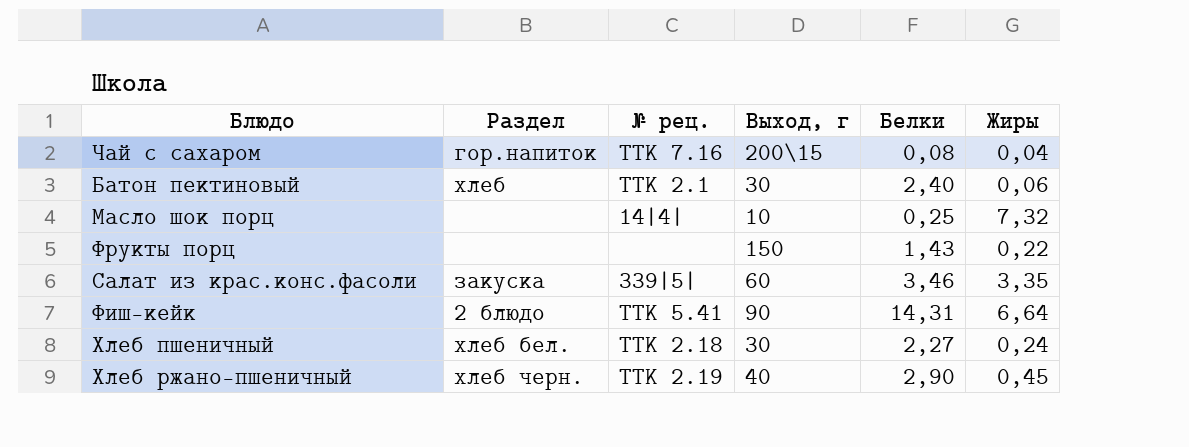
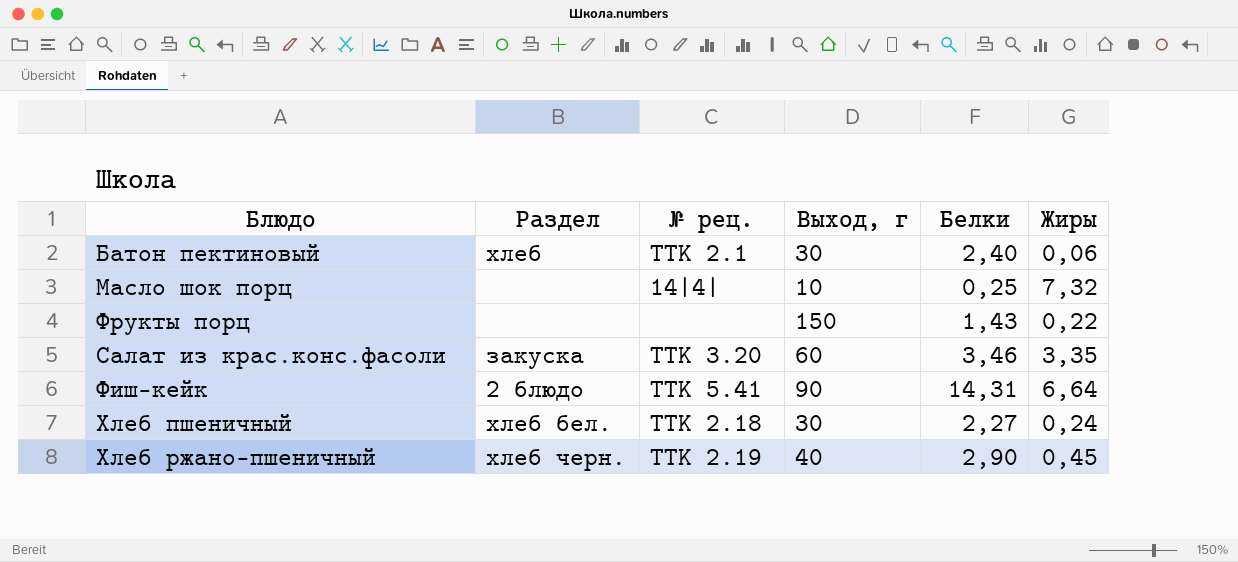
row Чай с сахаром: гор.напиток | ТТК 7.16 | 200\15 | 0,08 | 0,04 -> none
Салат из крас.конс.фасоли | № рец.: 339|5| -> ТТК 3.20

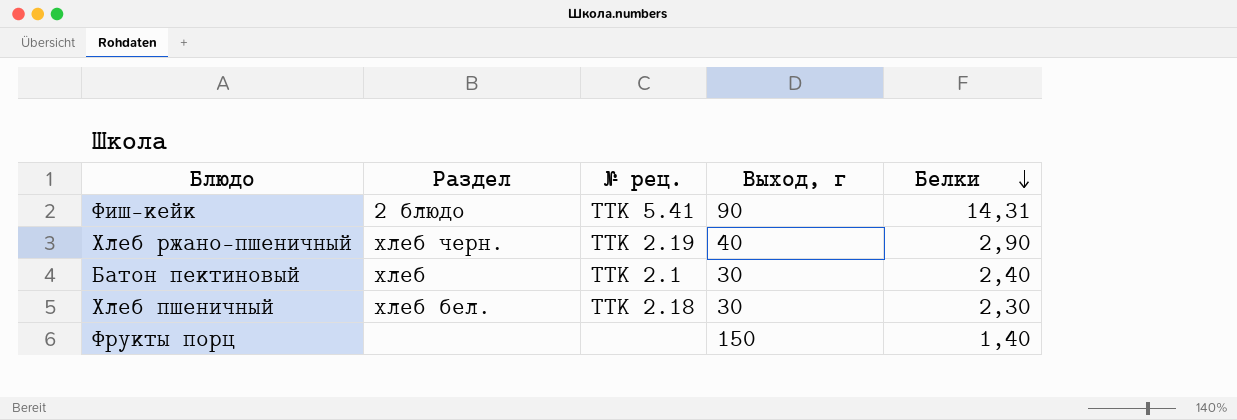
row order: none -> Белки descending
column Жиры | position: 6 -> none
row Масло шок порц: none | 14|4| | 10 | 0,25 | 7,32 -> none
row Салат из крас.конс.фасоли: закуска | ТТК 3.20 | 60 | 3,46 | 3,35 -> none
Хлеб пшеничный | Белки: 2,27 -> 2,30
Фрукты порц | Белки: 1,43 -> 1,40

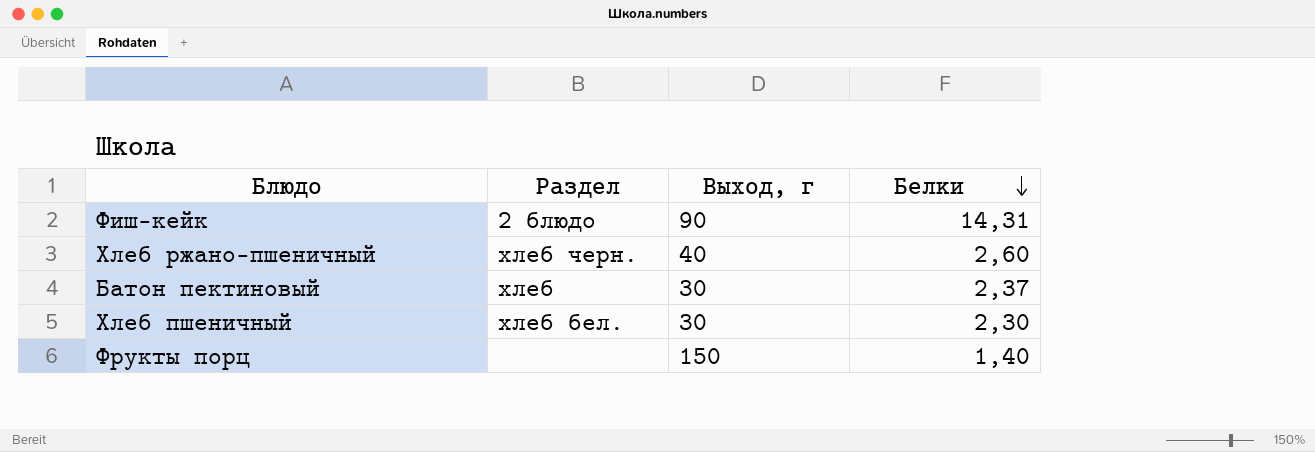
column № рец. | position: 3 -> none
Хлеб ржано-пшеничный | Белки: 2,90 -> 2,60
Батон пектиновый | Белки: 2,40 -> 2,37

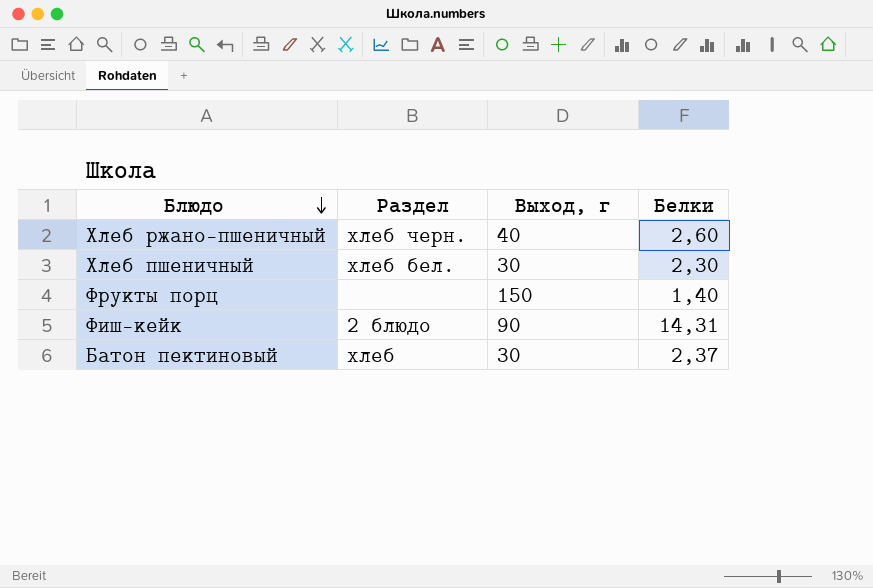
row order: Белки descending -> Блюдо descending

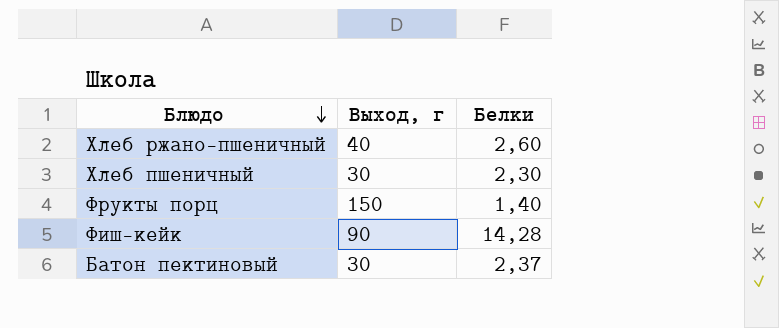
column Раздел | position: 2 -> none
Фиш-кейк | Белки: 14,31 -> 14,28

